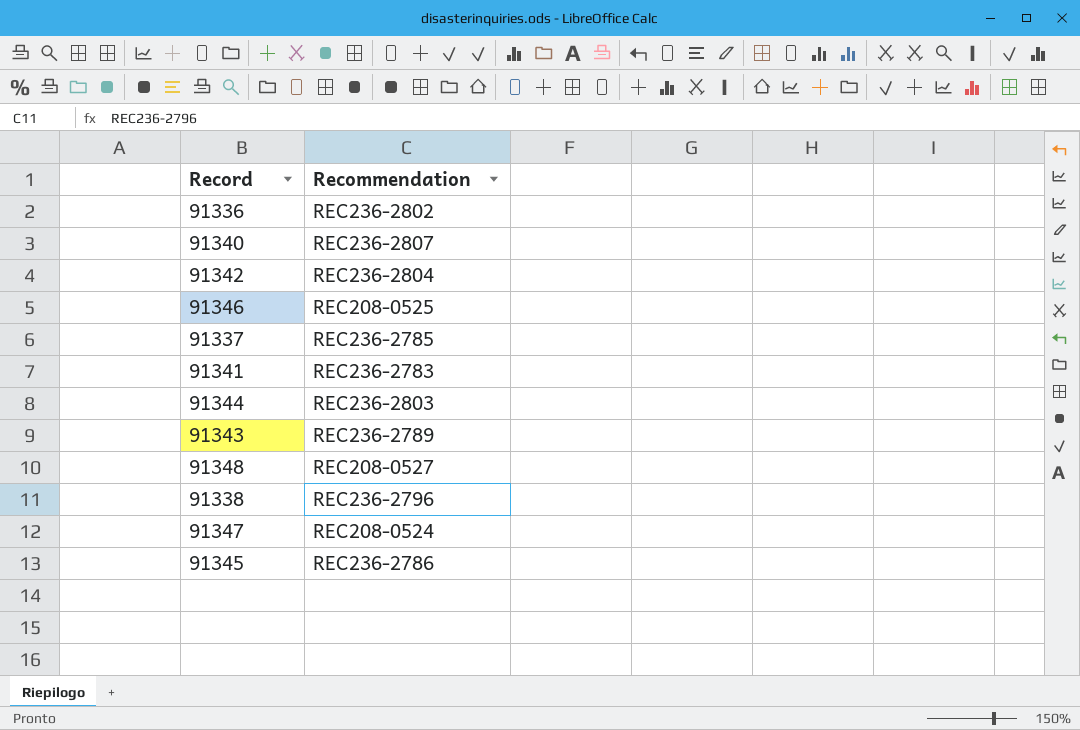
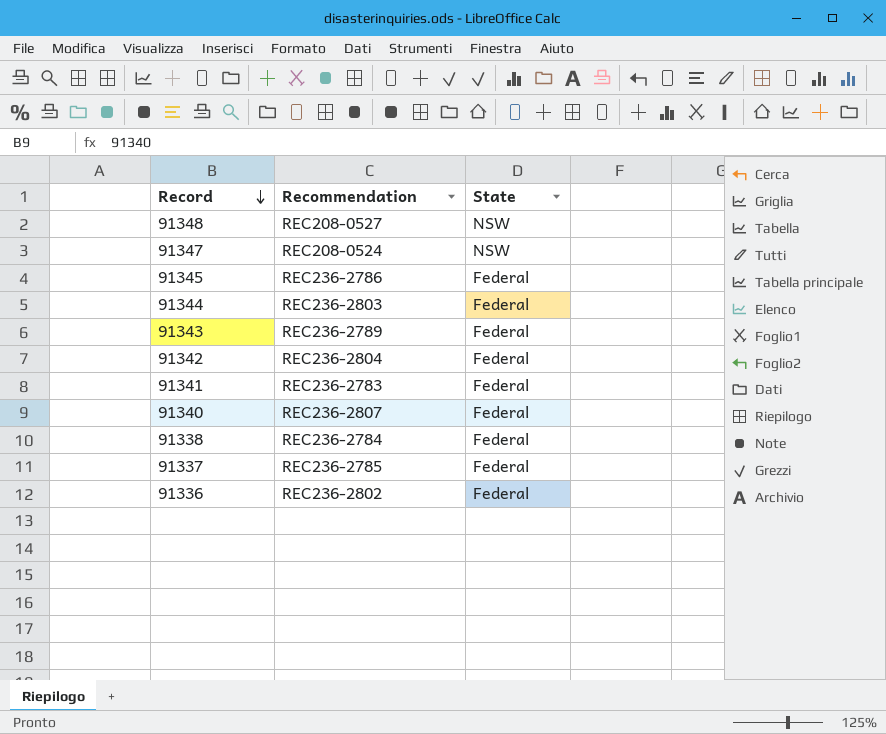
row order: none -> Record descending
column State | position: none -> 3
row 91346: REC208-0525 -> none
91338 | Recommendation: REC236-2796 -> REC236-2784

